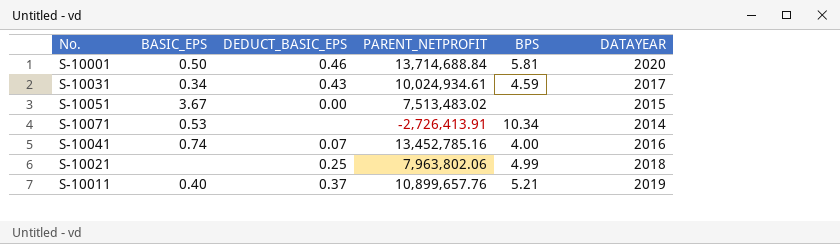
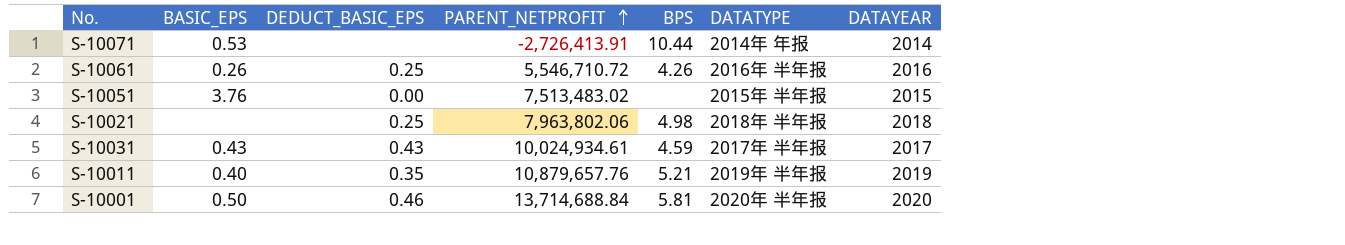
row order: none -> PARENT_NETPROFIT ascending
column DATATYPE | position: none -> 6
row S-10041: 0.74 | 0.07 | 13,452,785.16 | 4.00 | 2016 -> none
S-10071 | BPS: 10.34 -> 10.44
row S-10061: none -> 0.26 | 0.25 | 5,546,710.72 | 4.26 | 2016年 半年报 | 2016
S-10051 | BASIC_EPS: 3.67 -> 3.76
S-10021 | BPS: 4.99 -> 4.98
S-10031 | BASIC_EPS: 0.34 -> 0.43
S-10011 | DEDUCT_BASIC_EPS: 0.37 -> 0.35
S-10011 | PARENT_NETPROFIT: 10,899,657.76 -> 10,879,657.76

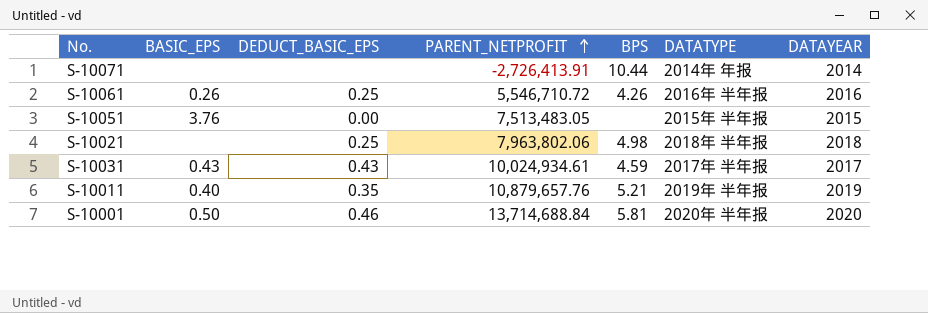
S-10071 | BASIC_EPS: 0.53 -> none
S-10051 | PARENT_NETPROFIT: 7,513,483.02 -> 7,513,483.05

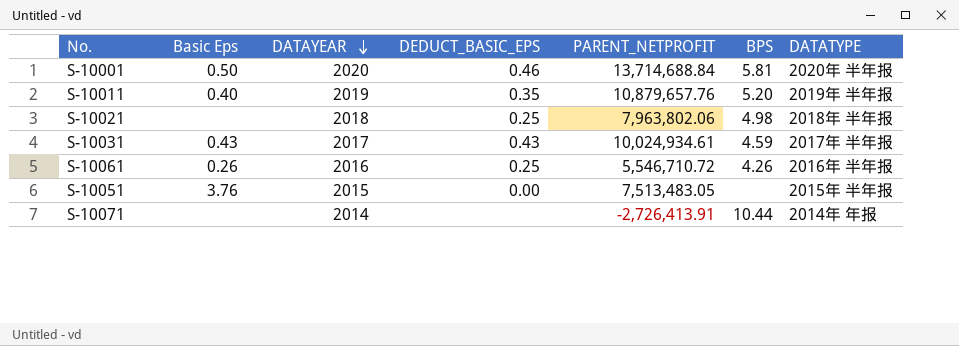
row order: PARENT_NETPROFIT ascending -> DATAYEAR descending
column name: BASIC_EPS -> Basic Eps
column DATAYEAR | position: 7 -> 3
S-10011 | BPS: 5.21 -> 5.20

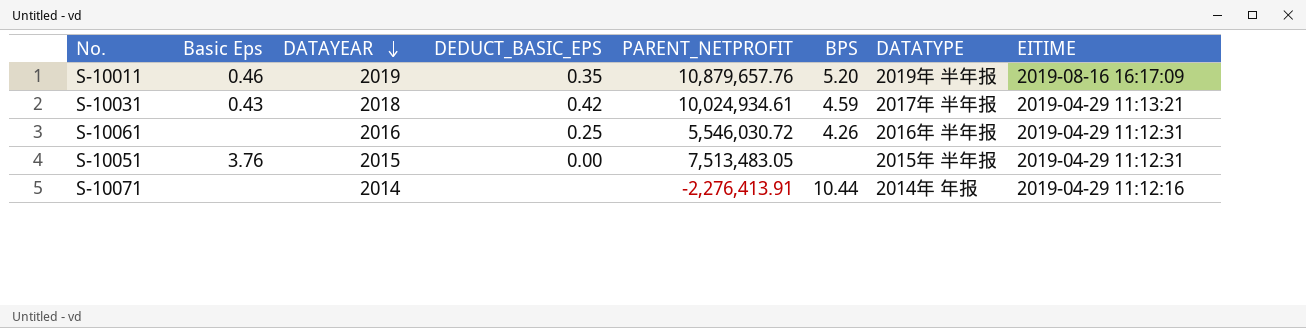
column EITIME | position: none -> 8
row S-10001: 0.50 | 2020 | 0.46 | 13,714,688.84 | 5.81 | 2020年 半年报 -> none
row S-10021: none | 2018 | 0.25 | 7,963,802.06 | 4.98 | 2018年 半年报 -> none
S-10011 | Basic Eps: 0.40 -> 0.46
S-10031 | DATAYEAR: 2017 -> 2018
S-10031 | DEDUCT_BASIC_EPS: 0.43 -> 0.42
S-10061 | Basic Eps: 0.26 -> none
S-10061 | PARENT_NETPROFIT: 5,546,710.72 -> 5,546,030.72
S-10071 | PARENT_NETPROFIT: -2,726,413.91 -> -2,276,413.91

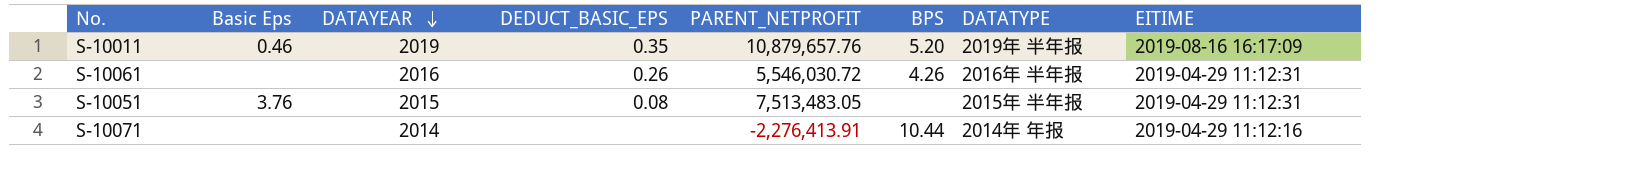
row S-10031: 0.43 | 2018 | 0.42 | 10,024,934.61 | 4.59 | 2017年 半年报 | 2019-04-29 11:13:21 -> none
S-10061 | DEDUCT_BASIC_EPS: 0.25 -> 0.26
S-10051 | DEDUCT_BASIC_EPS: 0.00 -> 0.08

